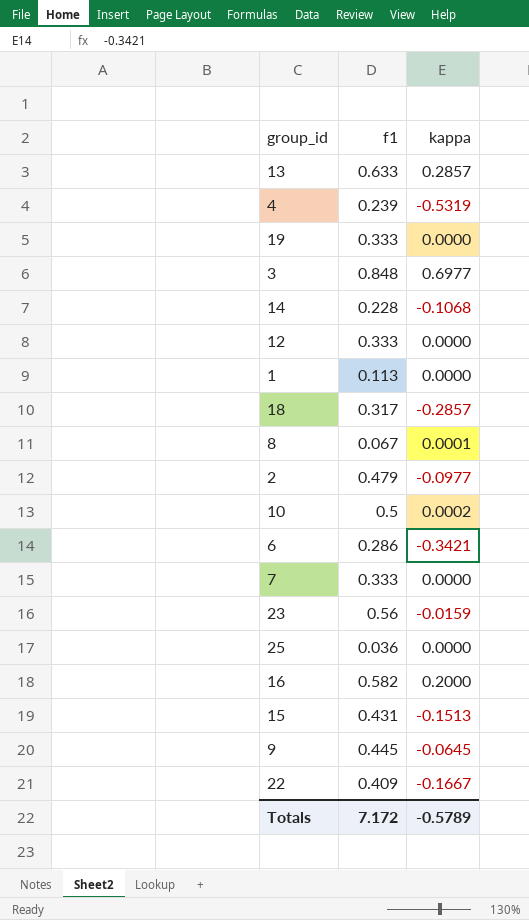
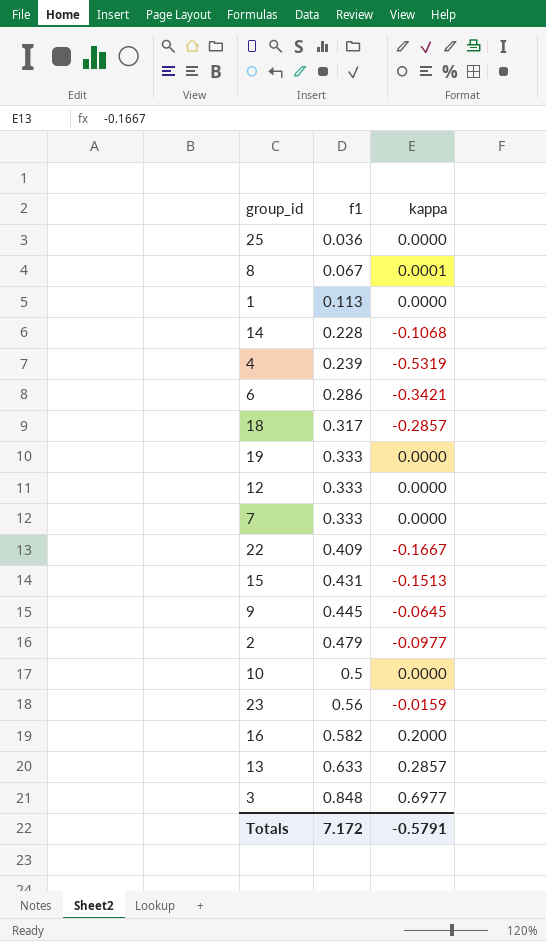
row order: none -> f1 ascending
10 | kappa: 0.0002 -> 0.0000
Totals | kappa: -0.5789 -> -0.5791

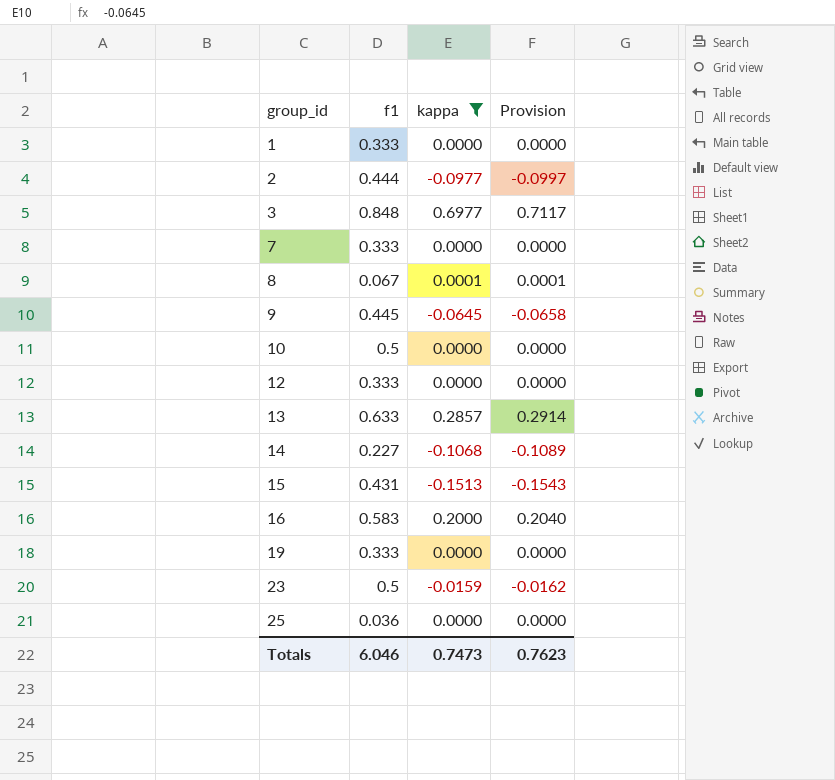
filter: none -> kappa >= -0.1513
row order: f1 ascending -> group_id ascending
column Provision | formula: none -> [kappa] * 1.02
1 | f1: 0.113 -> 0.333
2 | f1: 0.479 -> 0.444
14 | f1: 0.228 -> 0.227
16 | f1: 0.582 -> 0.583
23 | f1: 0.56 -> 0.5
Totals | f1: 7.172 -> 6.046
Totals | kappa: -0.5791 -> 0.7473

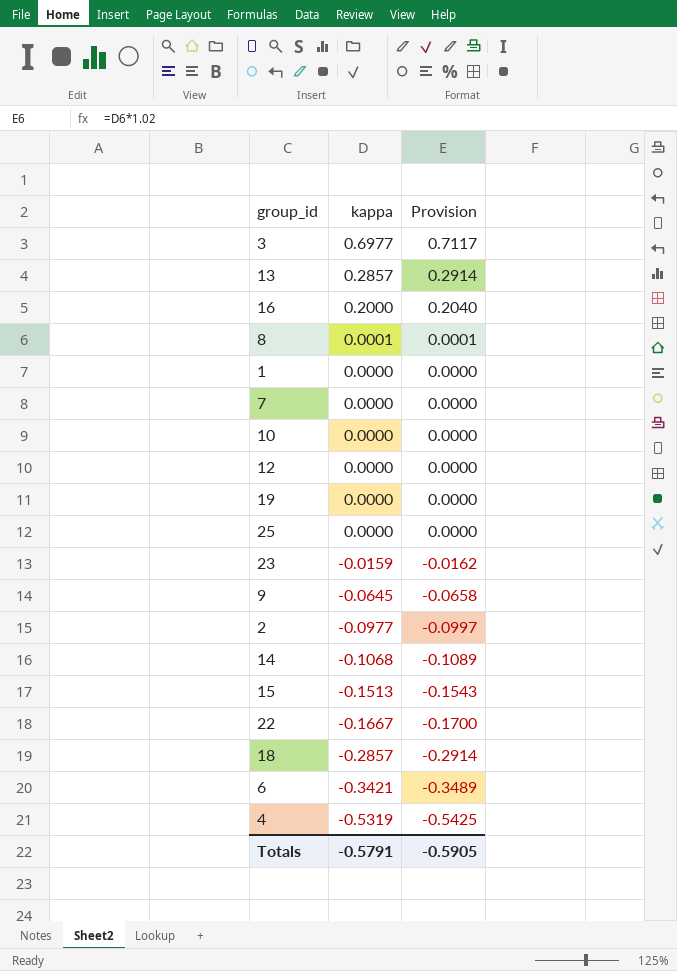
filter: kappa >= -0.1513 -> none
row order: group_id ascending -> kappa descending
column f1 | position: 2 -> none
Totals | kappa: 0.7473 -> -0.5791
Totals | Provision: 0.7623 -> -0.5905

